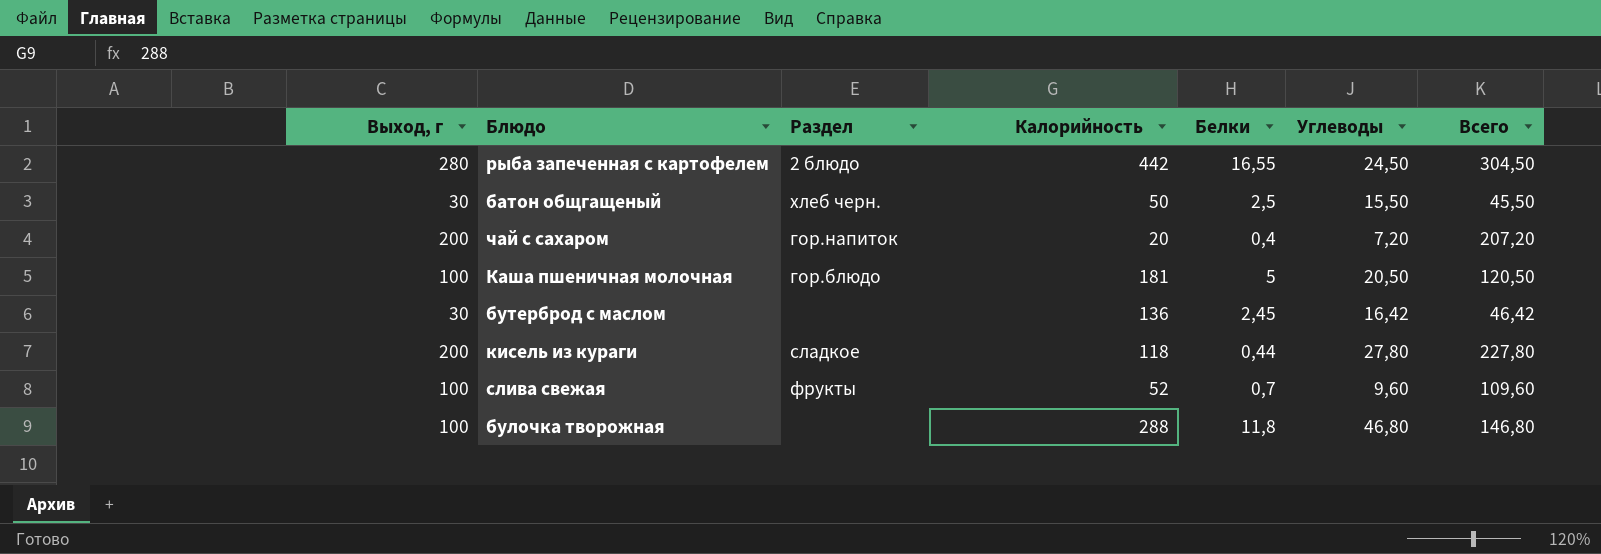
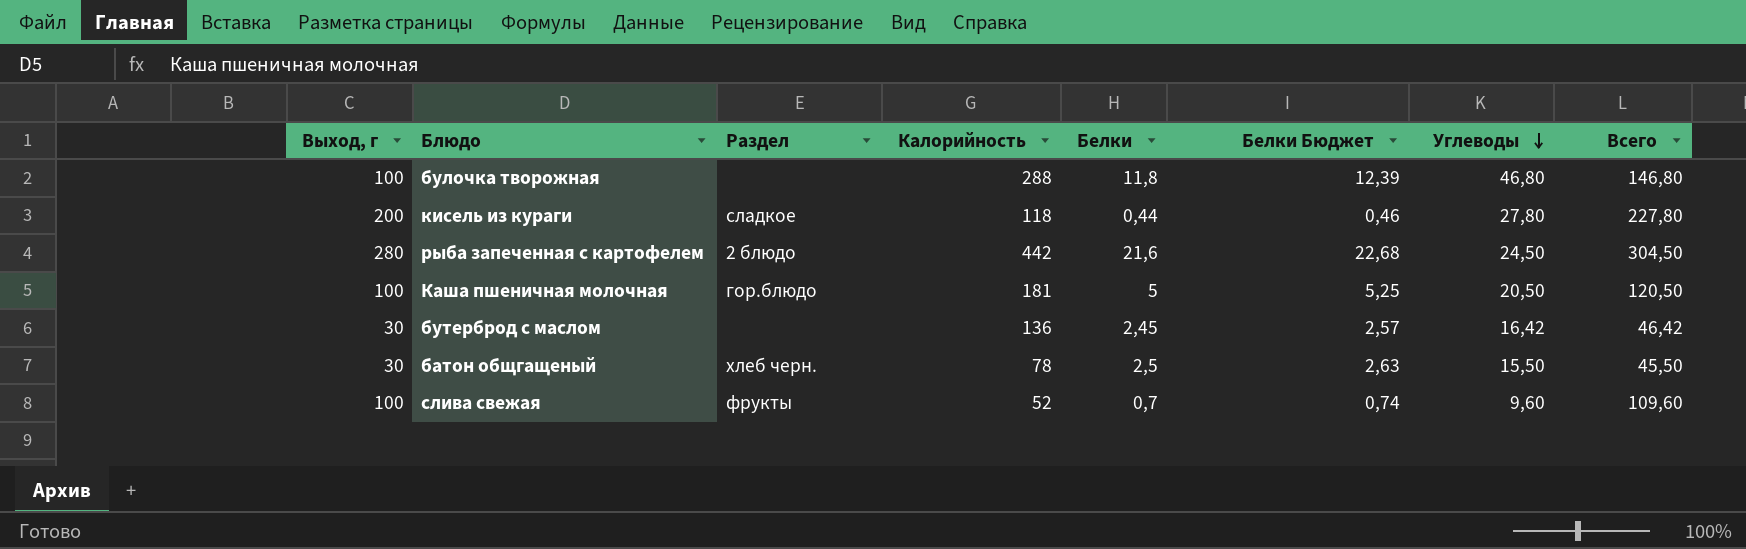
row order: none -> Углеводы descending
column Белки Бюджет | formula: none -> [Белки] * 1,05
row чай с сахаром: 200 | гор.напиток | 20 | 0,4 | 7,20 | 207,20 -> none
рыба запеченная с картофелем | Белки: 16,55 -> 21,6
батон общгащеный | Калорийность: 50 -> 78

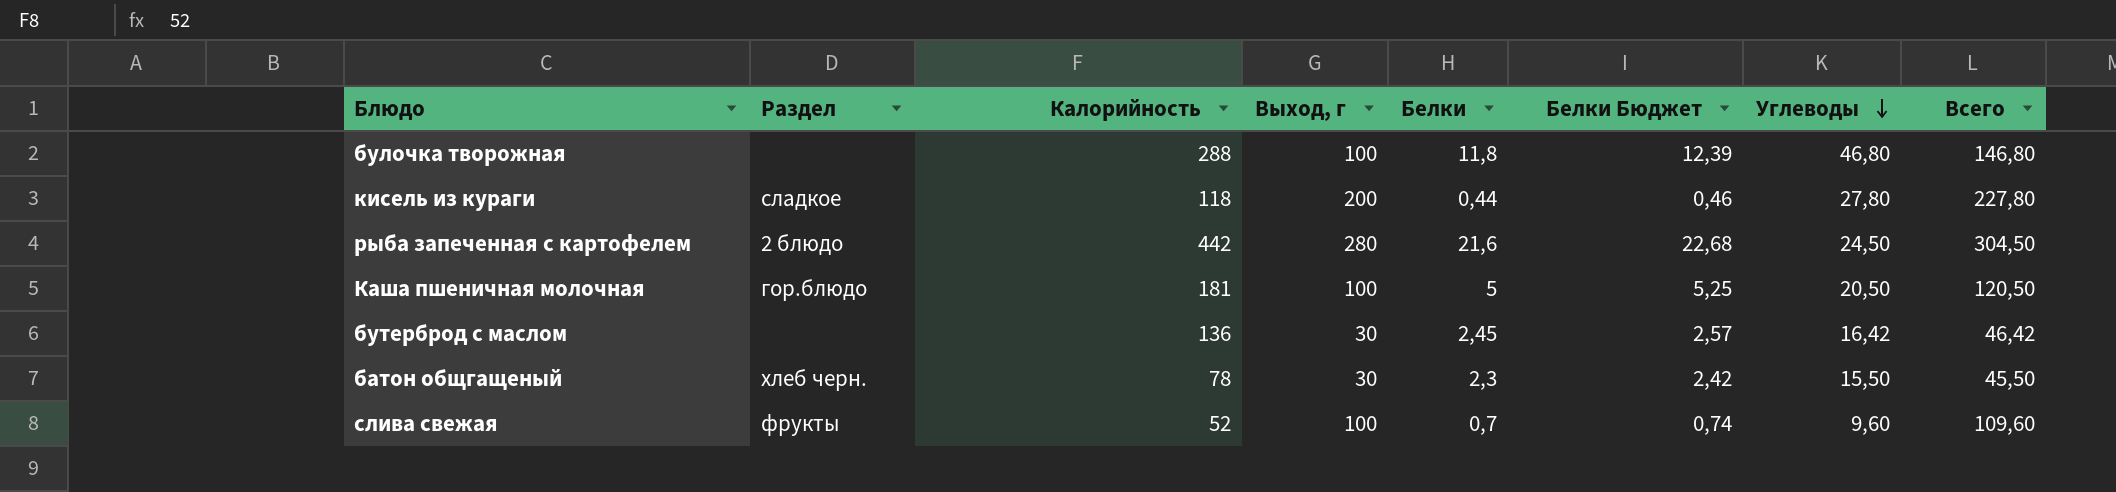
column Выход, г | position: 1 -> 4
батон общгащеный | Белки: 2,5 -> 2,3
батон общгащеный | Белки Бюджет: 2,63 -> 2,42

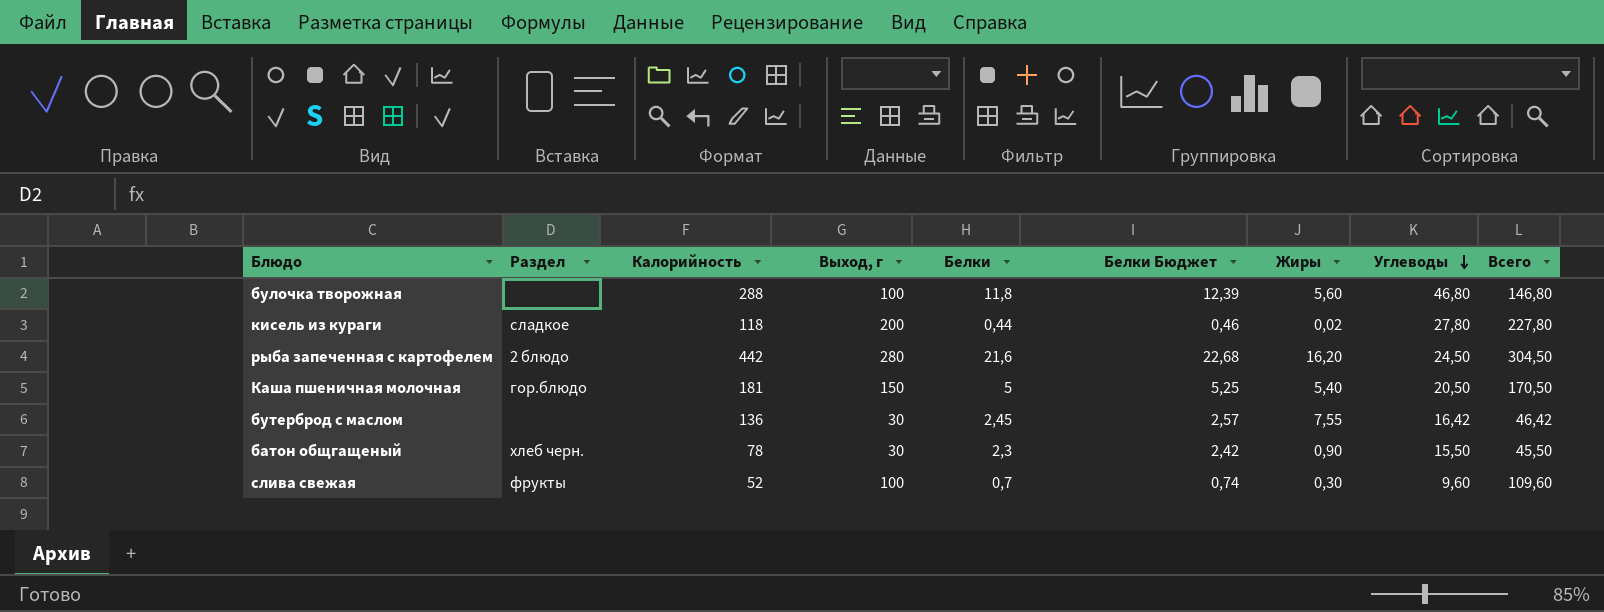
column Жиры | position: none -> 7
Каша пшеничная молочная | Выход, г: 100 -> 150
Каша пшеничная молочная | Всего: 120,50 -> 170,50

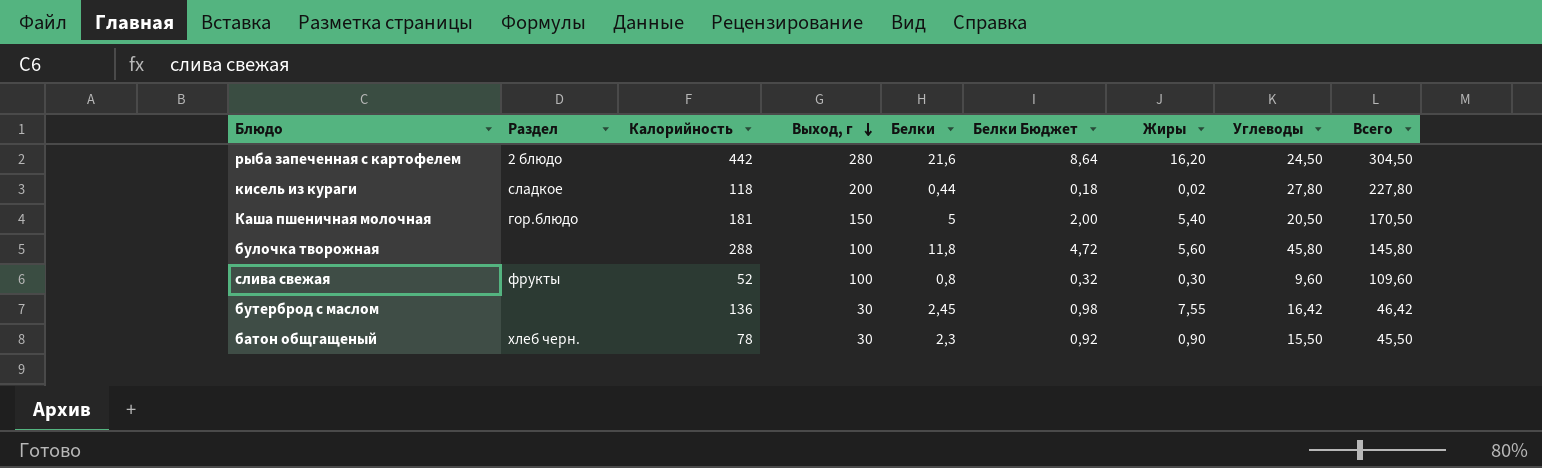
row order: Углеводы descending -> Выход, г descending
column Белки Бюджет | formula: [Белки] * 1,05 -> [Белки] * 0,4
булочка творожная | Углеводы: 46,80 -> 45,80
булочка творожная | Всего: 146,80 -> 145,80
слива свежая | Белки: 0,7 -> 0,8

